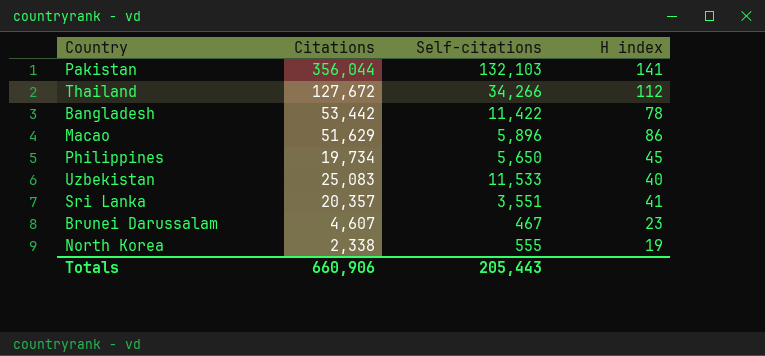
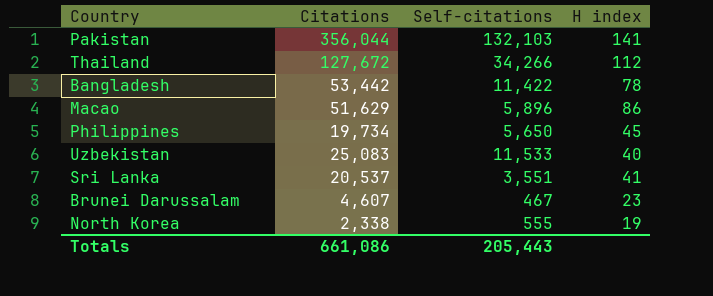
Sri Lanka | Citations: 20,357 -> 20,537
Totals | Citations: 660,906 -> 661,086

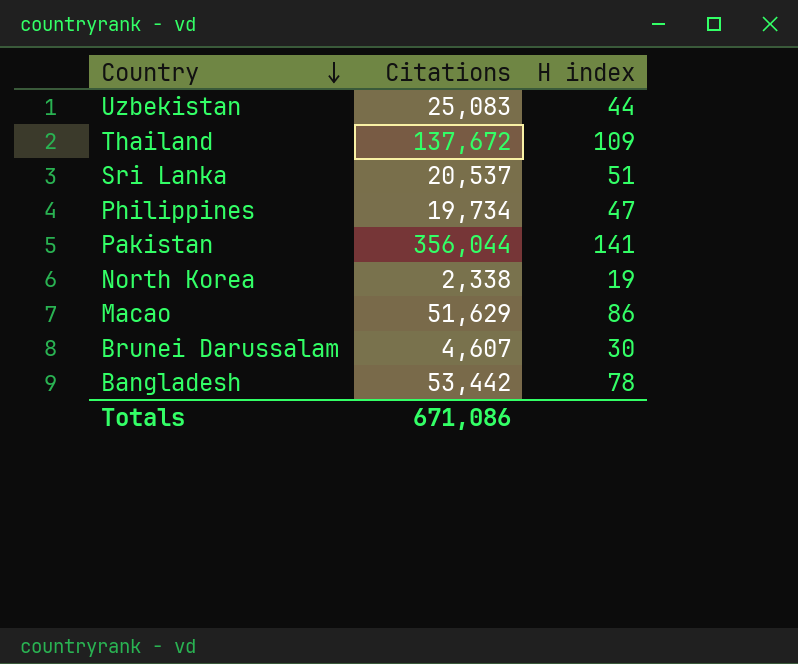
row order: none -> Country descending
column Self-citations | position: 3 -> none
Uzbekistan | H index: 40 -> 44
Thailand | Citations: 127,672 -> 137,672
Thailand | H index: 112 -> 109
Sri Lanka | H index: 41 -> 51
Philippines | H index: 45 -> 47
Brunei Darussalam | H index: 23 -> 30
Totals | Citations: 661,086 -> 671,086

